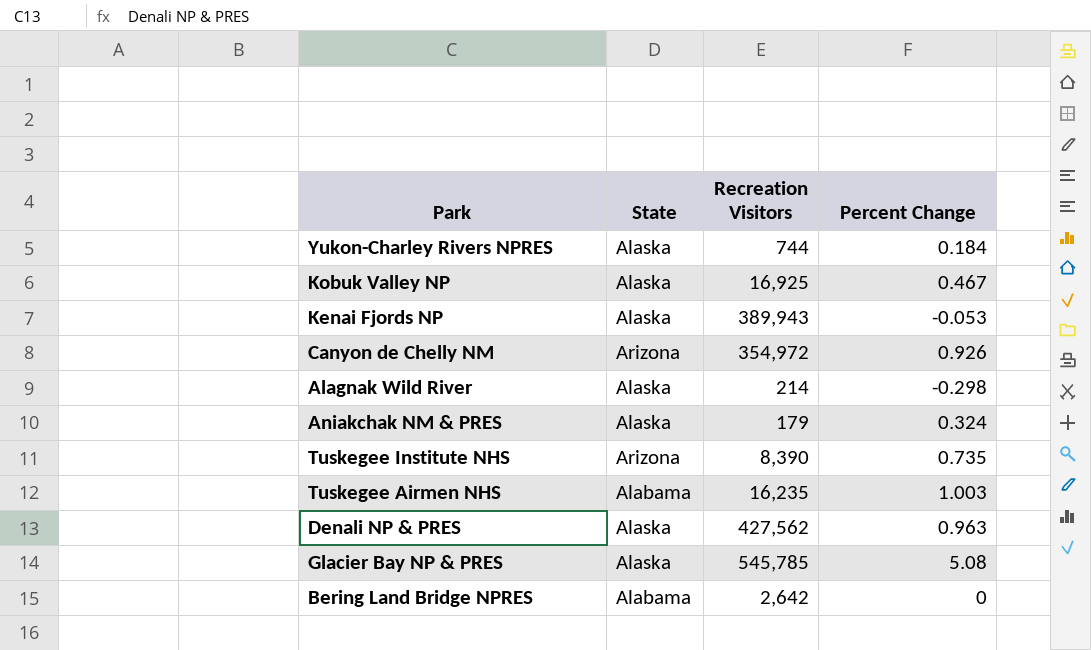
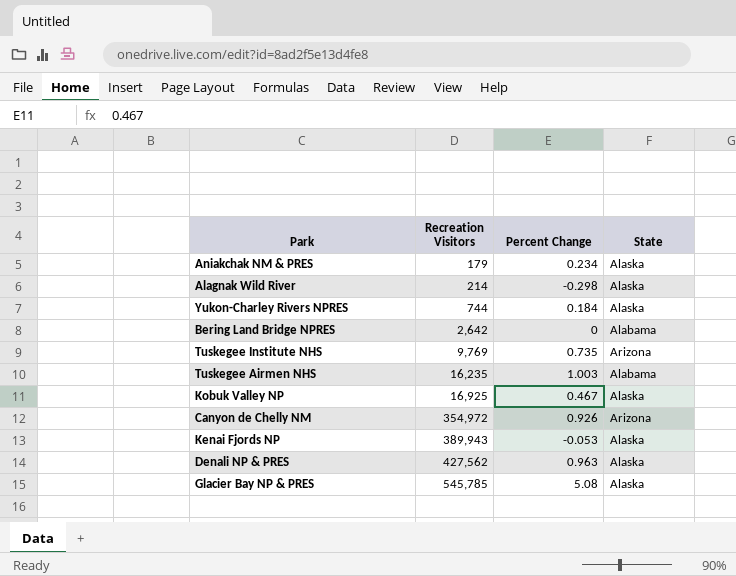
row order: none -> Recreation Visitors ascending
column State | position: 2 -> 4
Aniakchak NM & PRES | Percent Change: 0.324 -> 0.234
Tuskegee Institute NHS | Recreation Visitors: 8,390 -> 9,769

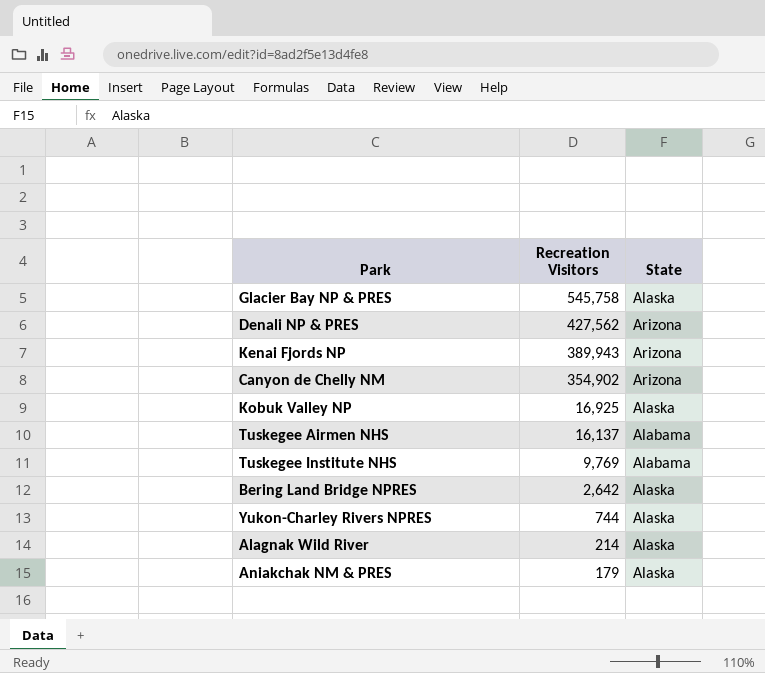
row order: Recreation Visitors ascending -> Recreation Visitors descending
column Percent Change | position: 3 -> none
Glacier Bay NP & PRES | Recreation Visitors: 545,785 -> 545,758
Denali NP & PRES | State: Alaska -> Arizona
Kenai Fjords NP | State: Alaska -> Arizona
Canyon de Chelly NM | Recreation Visitors: 354,972 -> 354,902
Tuskegee Airmen NHS | Recreation Visitors: 16,235 -> 16,137
Tuskegee Institute NHS | State: Arizona -> Alabama
Bering Land Bridge NPRES | State: Alabama -> Alaska

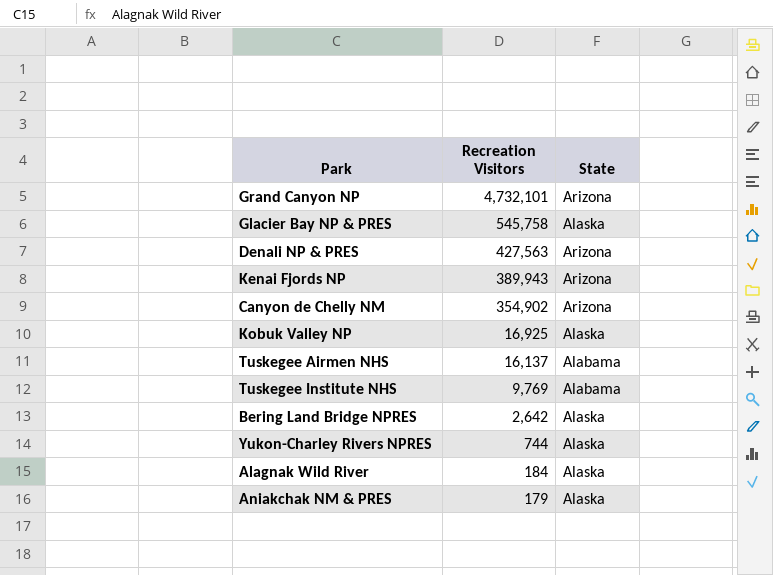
row Grand Canyon NP: none -> 4,732,101 | Arizona
Denali NP & PRES | Recreation Visitors: 427,562 -> 427,563
Alagnak Wild River | Recreation Visitors: 214 -> 184

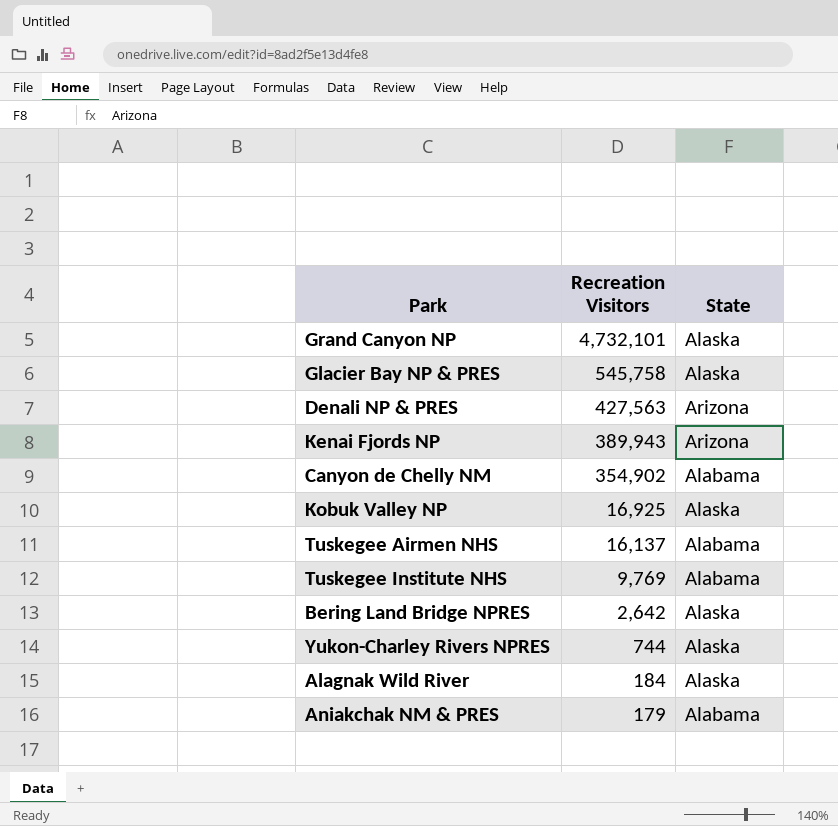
Grand Canyon NP | State: Arizona -> Alaska
Canyon de Chelly NM | State: Arizona -> Alabama
Aniakchak NM & PRES | State: Alaska -> Alabama

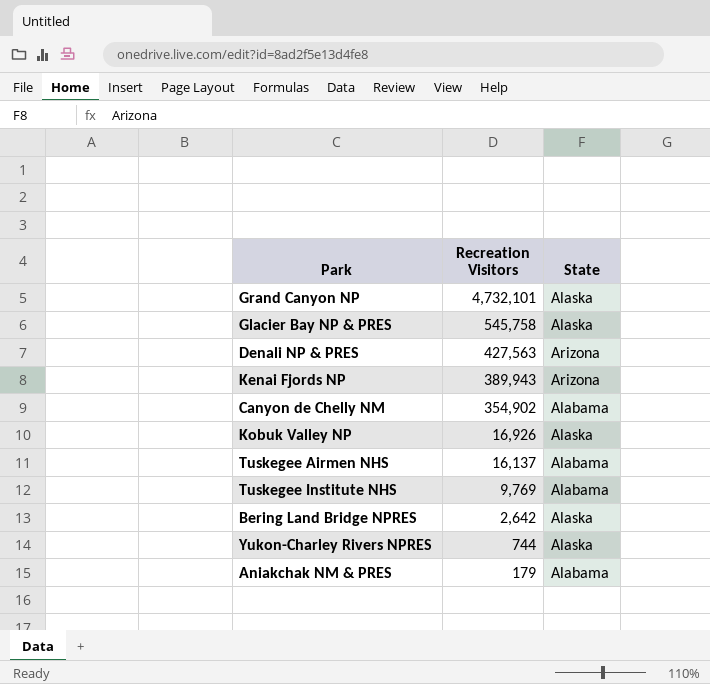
row Alagnak Wild River: 184 | Alaska -> none
Kobuk Valley NP | Recreation Visitors: 16,925 -> 16,926

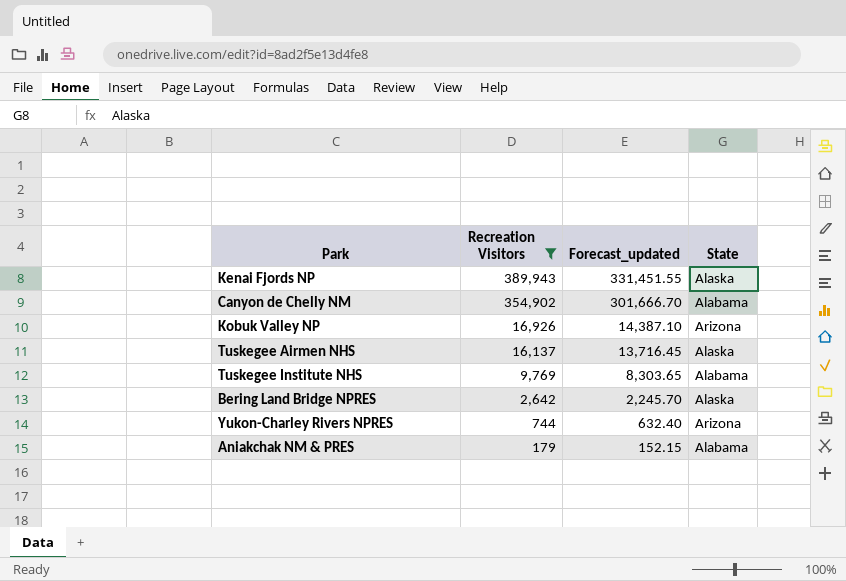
filter: none -> Recreation Visitors <= 389,943
column Forecast_updated | formula: none -> [Recreation Visitors] * 0.85
Kenai Fjords NP | State: Arizona -> Alaska
Kobuk Valley NP | State: Alaska -> Arizona
Tuskegee Airmen NHS | State: Alabama -> Alaska
Yukon-Charley Rivers NPRES | State: Alaska -> Arizona

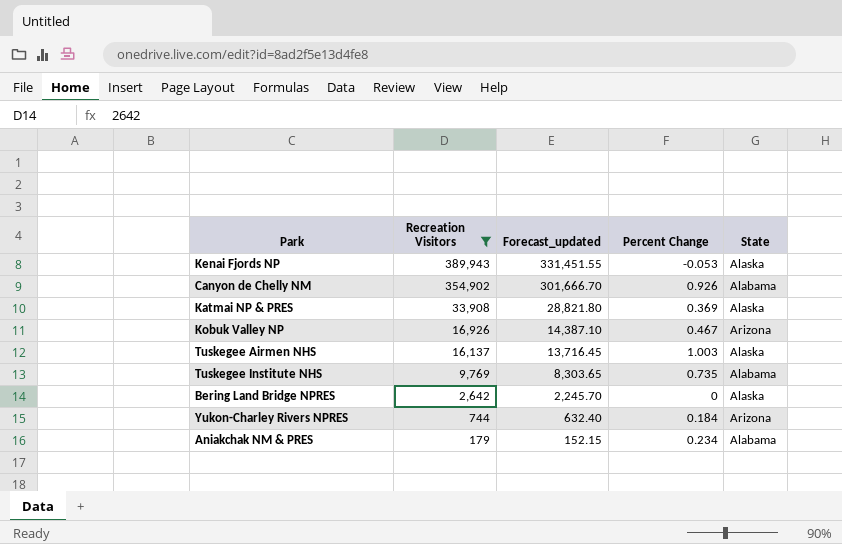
column Percent Change | position: none -> 4
row Katmai NP & PRES: none -> 33,908 | 28,821.80 | 0.369 | Alaska

